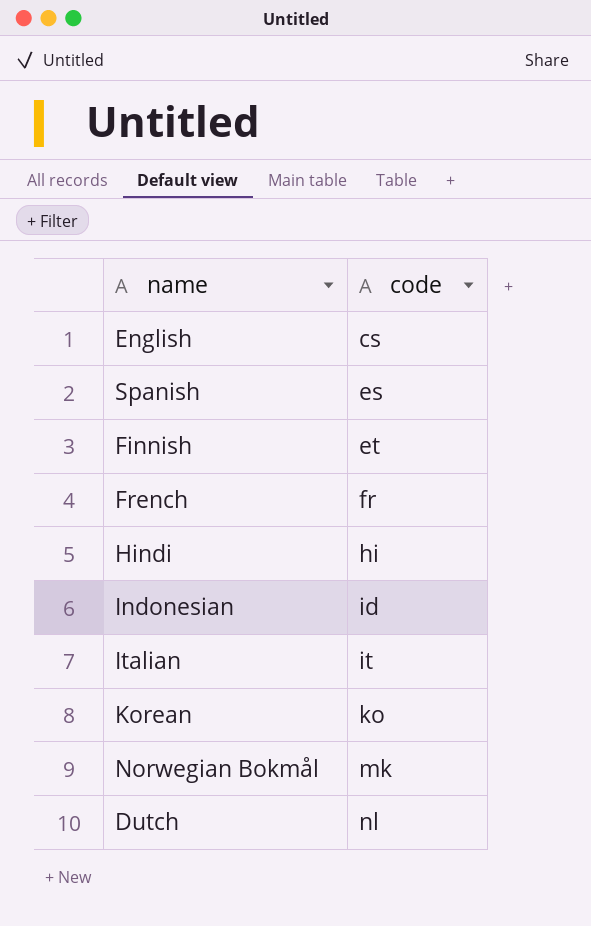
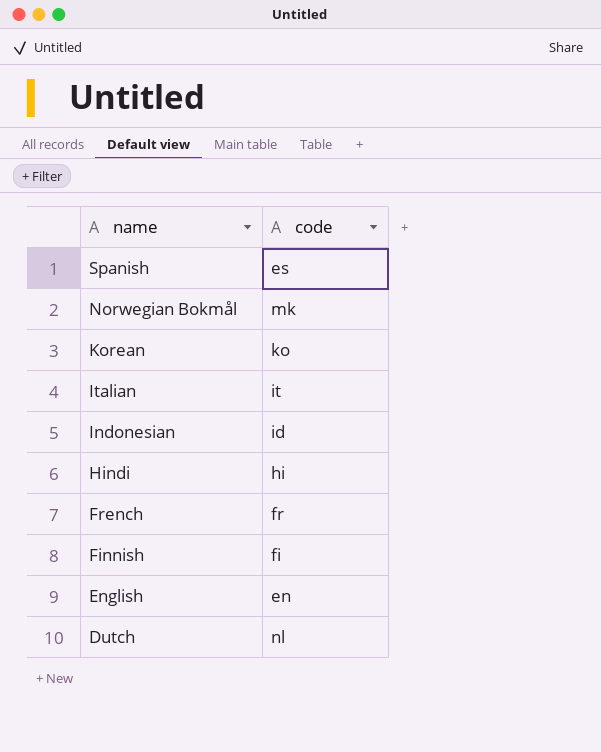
row order: code ascending -> name descending
Finnish | code: et -> fi
English | code: cs -> en

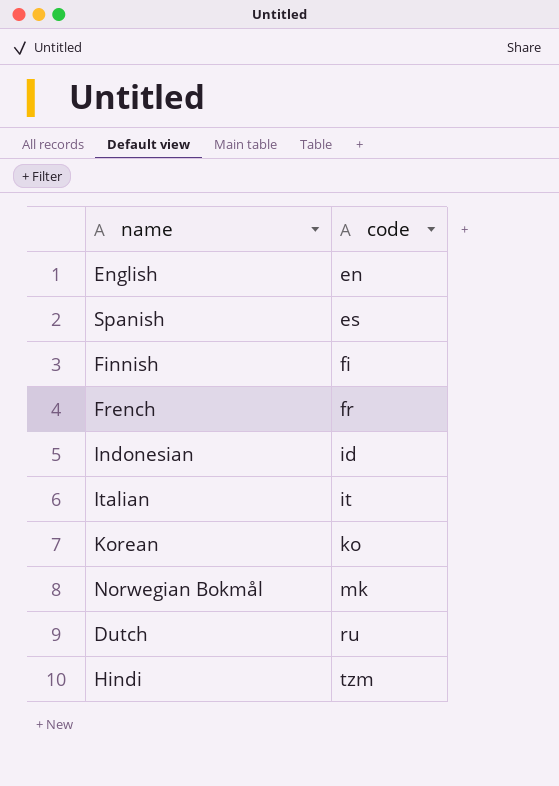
row order: name descending -> code ascending
Dutch | code: nl -> ru
Hindi | code: hi -> tzm

